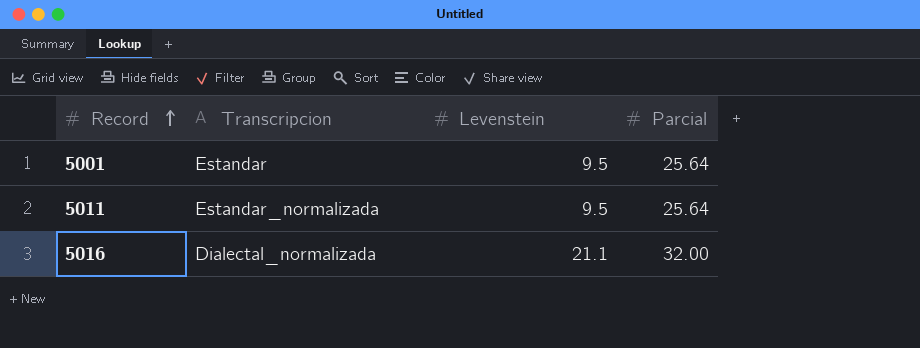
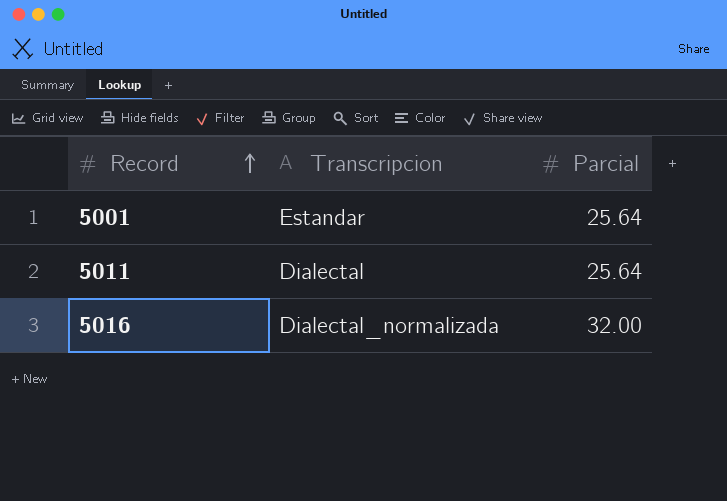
column Levenstein | position: 3 -> none
5011 | Transcripcion: Estandar_normalizada -> Dialectal

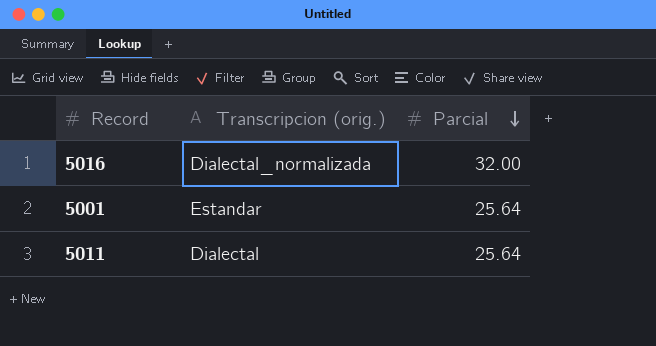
row order: Record ascending -> Parcial descending
column name: Transcripcion -> Transcripcion (orig.)

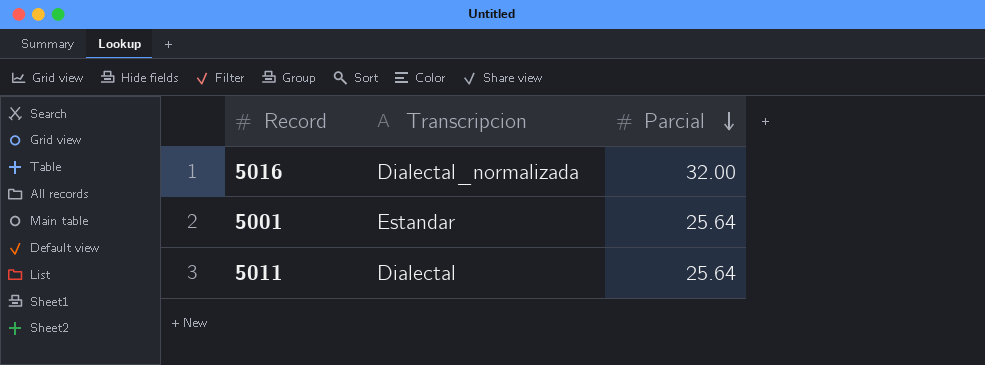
column name: Transcripcion (orig.) -> Transcripcion

